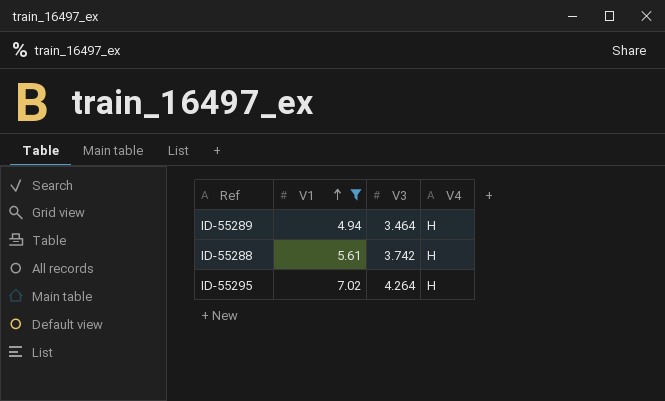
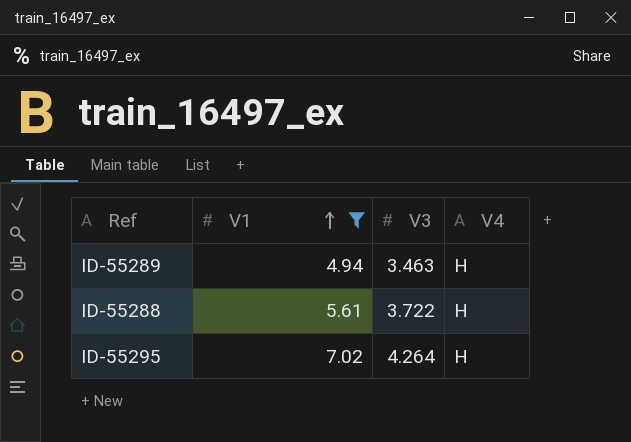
ID-55289 | V3: 3.464 -> 3.463
ID-55288 | V3: 3.742 -> 3.722

